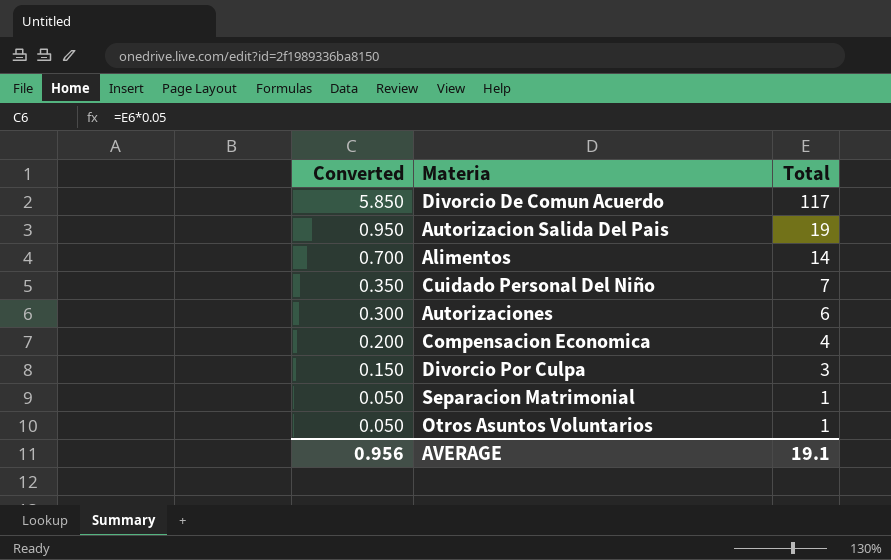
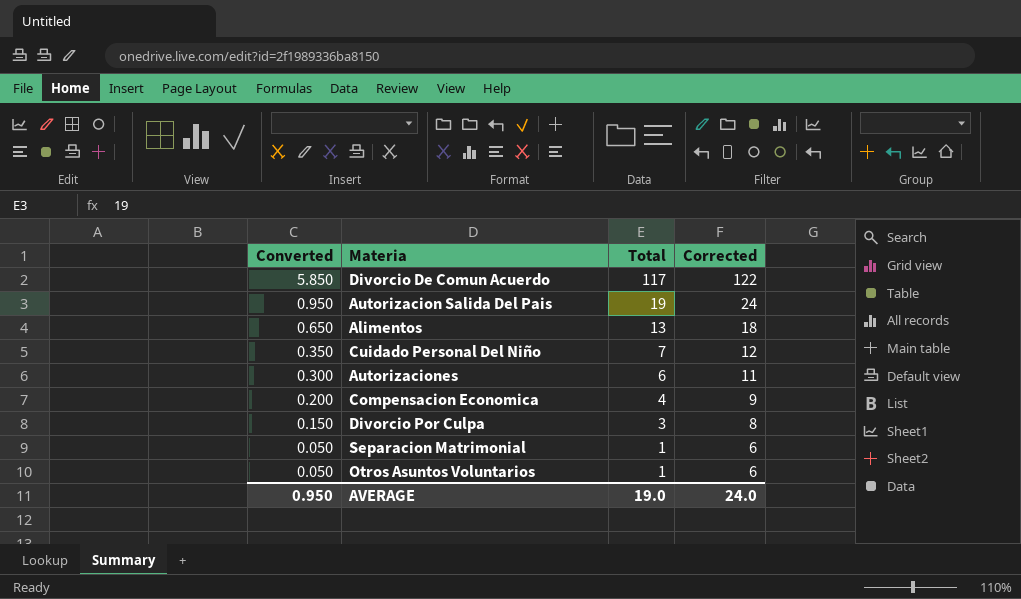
column Corrected | formula: none -> [Total] + 5
Alimentos | Converted: 0.700 -> 0.650
Alimentos | Total: 14 -> 13
AVERAGE | Converted: 0.956 -> 0.950
AVERAGE | Total: 19.1 -> 19.0

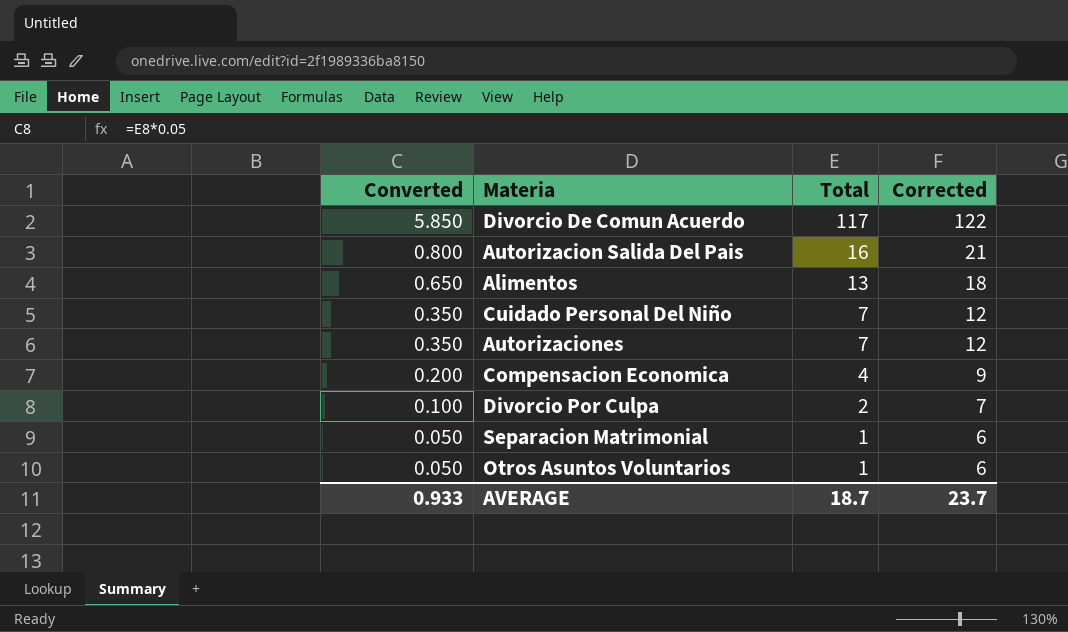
Autorizacion Salida Del Pais | Converted: 0.950 -> 0.800
Autorizacion Salida Del Pais | Total: 19 -> 16
Autorizacion Salida Del Pais | Corrected: 24 -> 21
Autorizaciones | Converted: 0.300 -> 0.350
Autorizaciones | Total: 6 -> 7
Autorizaciones | Corrected: 11 -> 12
Divorcio Por Culpa | Converted: 0.150 -> 0.100
Divorcio Por Culpa | Total: 3 -> 2
Divorcio Por Culpa | Corrected: 8 -> 7
AVERAGE | Converted: 0.950 -> 0.933
AVERAGE | Total: 19.0 -> 18.7
AVERAGE | Corrected: 24.0 -> 23.7

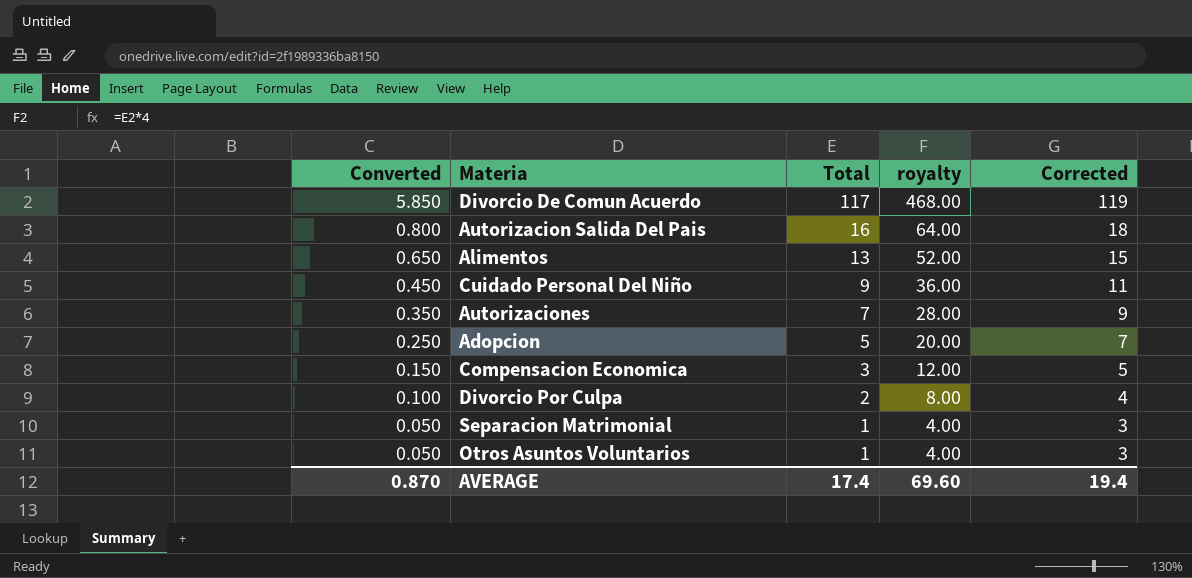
column royalty | formula: none -> [Total] * 4
column Corrected | formula: [Total] + 5 -> [Total] + 2
Cuidado Personal Del Niño | Converted: 0.350 -> 0.450
Cuidado Personal Del Niño | Total: 7 -> 9
row Adopcion: none -> 0.250 | 5 | 20.00 | 7
Compensacion Economica | Converted: 0.200 -> 0.150
Compensacion Economica | Total: 4 -> 3
AVERAGE | Converted: 0.933 -> 0.870
AVERAGE | Total: 18.7 -> 17.4
AVERAGE | Corrected: 23.7 -> 19.4

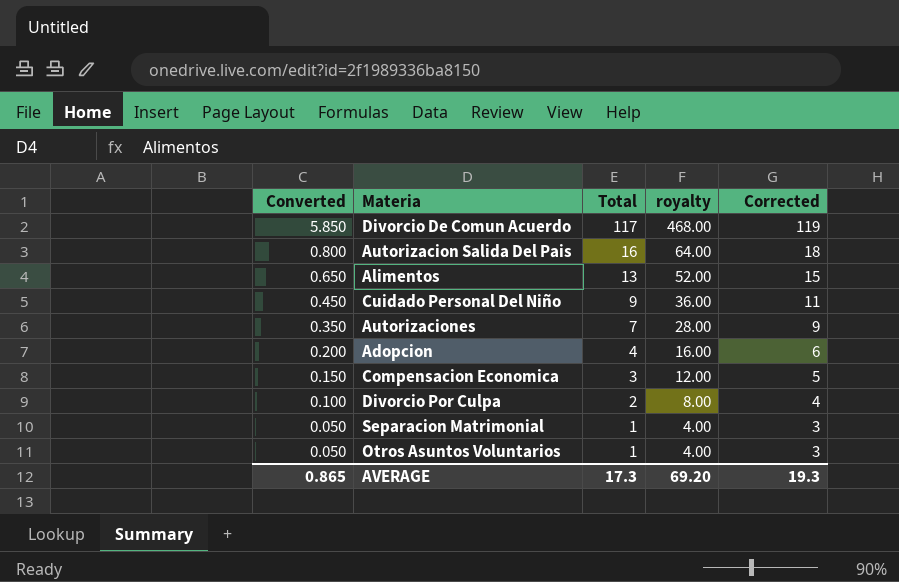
Adopcion | Converted: 0.250 -> 0.200
Adopcion | Total: 5 -> 4
Adopcion | royalty: 20.00 -> 16.00
Adopcion | Corrected: 7 -> 6
AVERAGE | Converted: 0.870 -> 0.865
AVERAGE | Total: 17.4 -> 17.3
AVERAGE | royalty: 69.60 -> 69.20
AVERAGE | Corrected: 19.4 -> 19.3

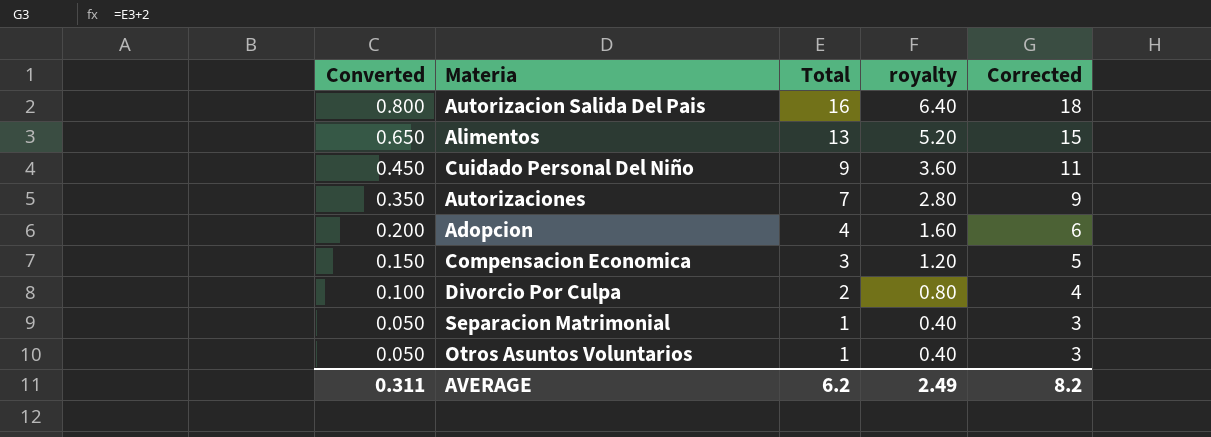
column royalty | formula: [Total] * 4 -> [Total] * 0.4
row Divorcio De Comun Acuerdo: 5.850 | 117 | 468.00 | 119 -> none
AVERAGE | Converted: 0.865 -> 0.311
AVERAGE | Total: 17.3 -> 6.2
AVERAGE | royalty: 69.20 -> 2.49
AVERAGE | Corrected: 19.3 -> 8.2

